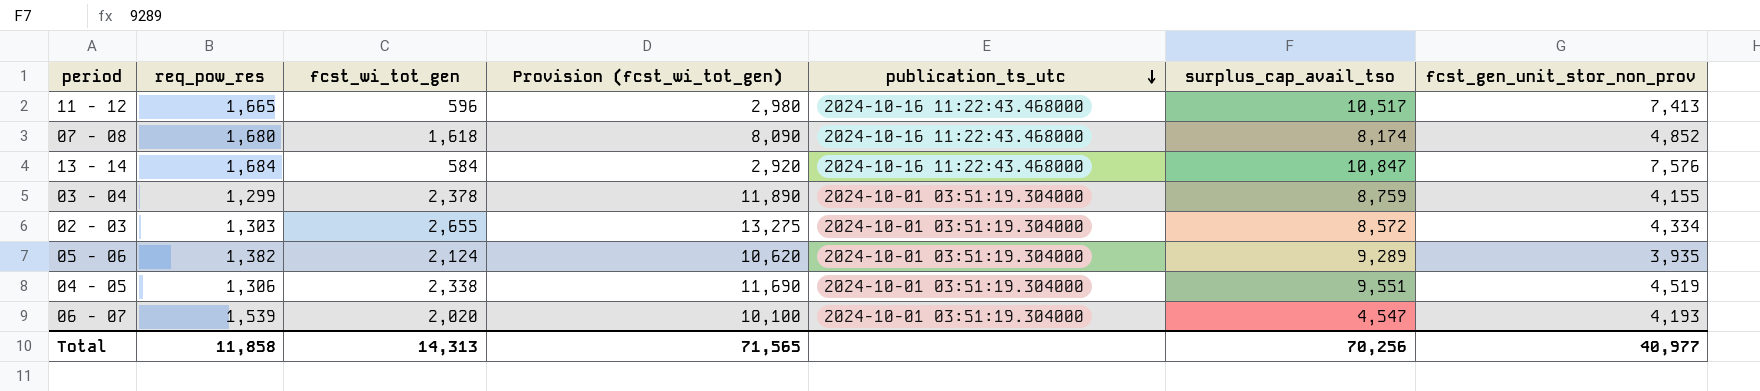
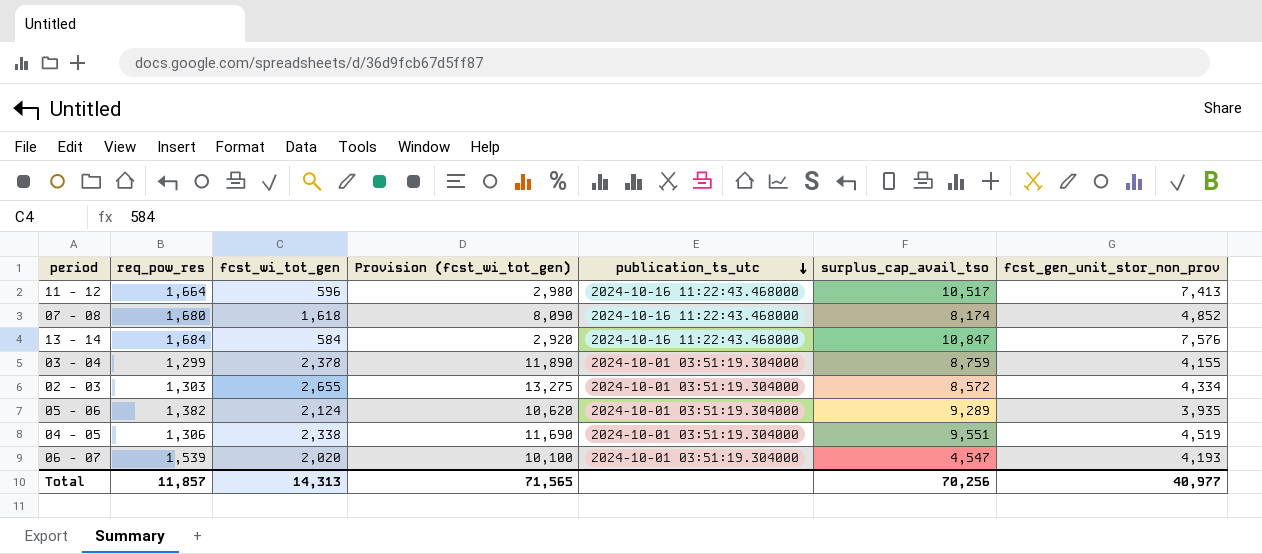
11 - 12 | req_pow_res: 1,665 -> 1,664
Total | req_pow_res: 11,858 -> 11,857

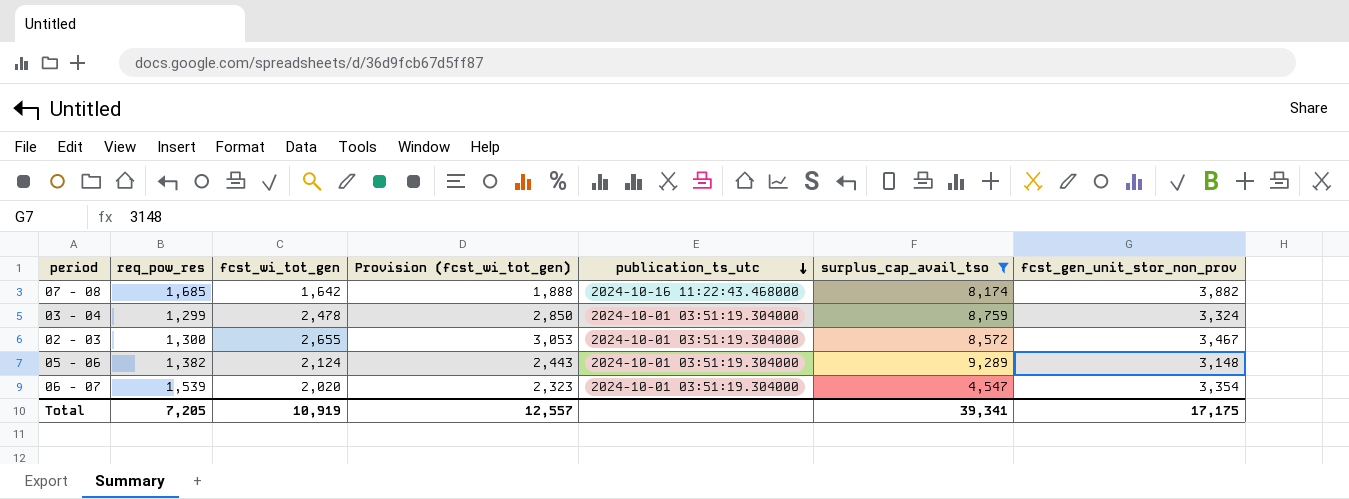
filter: none -> surplus_cap_avail_tso <= 9,289
column Provision (fcst_wi_tot_gen) | formula: [fcst_wi_tot_gen] * 5 -> [fcst_wi_tot_gen] * 1.15
07 - 08 | req_pow_res: 1,680 -> 1,685
07 - 08 | fcst_wi_tot_gen: 1,618 -> 1,642
07 - 08 | fcst_gen_unit_stor_non_prov: 4,852 -> 3,882
03 - 04 | fcst_wi_tot_gen: 2,378 -> 2,478
03 - 04 | fcst_gen_unit_stor_non_prov: 4,155 -> 3,324
02 - 03 | req_pow_res: 1,303 -> 1,300
02 - 03 | fcst_gen_unit_stor_non_prov: 4,334 -> 3,467
05 - 06 | fcst_gen_unit_stor_non_prov: 3,935 -> 3,148
06 - 07 | fcst_gen_unit_stor_non_prov: 4,193 -> 3,354
Total | req_pow_res: 11,857 -> 7,205
Total | fcst_wi_tot_gen: 14,313 -> 10,919
Total | Provision (fcst_wi_tot_gen): 71,565 -> 12,557
Total | surplus_cap_avail_tso: 70,256 -> 39,341
Total | fcst_gen_unit_stor_non_prov: 40,977 -> 17,175

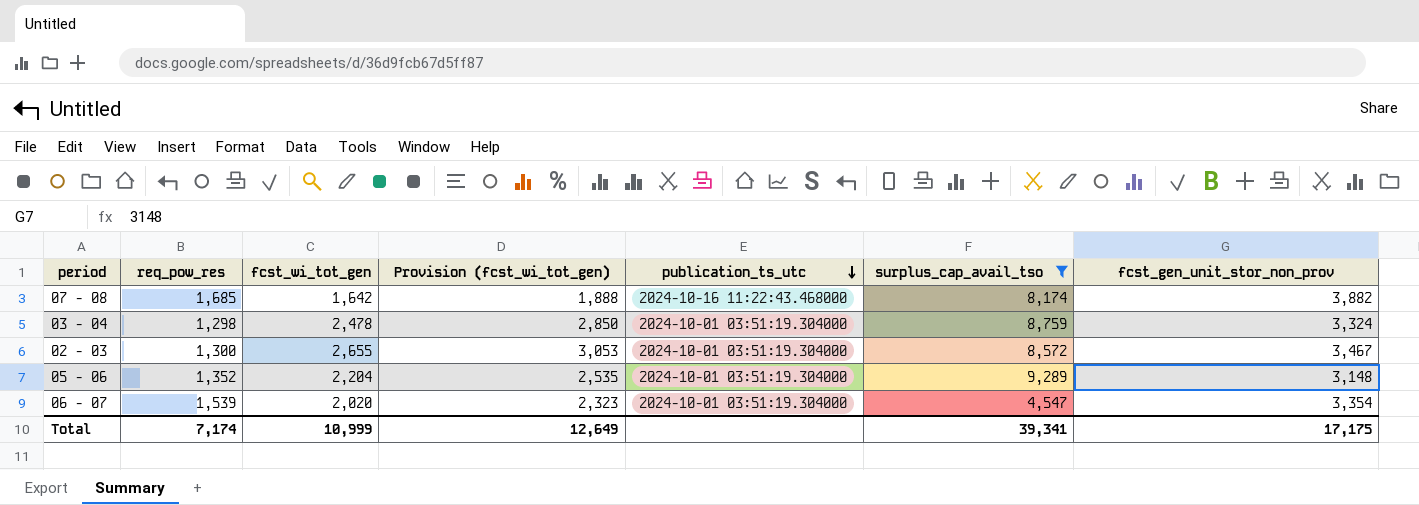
03 - 04 | req_pow_res: 1,299 -> 1,298
05 - 06 | req_pow_res: 1,382 -> 1,352
05 - 06 | fcst_wi_tot_gen: 2,124 -> 2,204
05 - 06 | Provision (fcst_wi_tot_gen): 2,443 -> 2,535
Total | req_pow_res: 7,205 -> 7,174
Total | fcst_wi_tot_gen: 10,919 -> 10,999
Total | Provision (fcst_wi_tot_gen): 12,557 -> 12,649

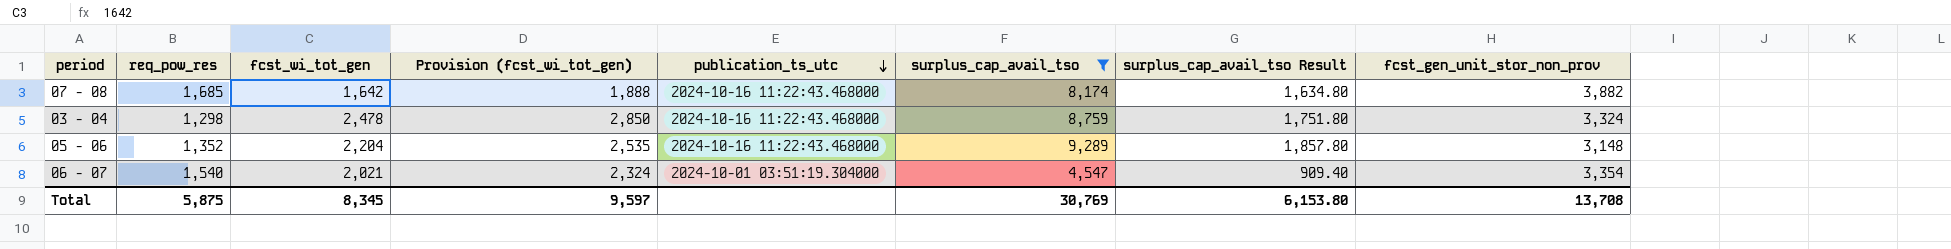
column surplus_cap_avail_tso Result | formula: none -> [surplus_cap_avail_tso] * 0.2
row 02 - 03: 1,300 | 2,655 | 3,053 | 2024-10-01 03:51:19.304000 | 8,572 | 3,467 -> none
03 - 04 | publication_ts_utc: 2024-10-01 03:51:19.304000 -> 2024-10-16 11:22:43.468000
05 - 06 | publication_ts_utc: 2024-10-01 03:51:19.304000 -> 2024-10-16 11:22:43.468000
06 - 07 | req_pow_res: 1,539 -> 1,540
06 - 07 | fcst_wi_tot_gen: 2,020 -> 2,021
06 - 07 | Provision (fcst_wi_tot_gen): 2,323 -> 2,324
Total | req_pow_res: 7,174 -> 5,875
Total | fcst_wi_tot_gen: 10,999 -> 8,345
Total | Provision (fcst_wi_tot_gen): 12,649 -> 9,597
Total | surplus_cap_avail_tso: 39,341 -> 30,769
Total | fcst_gen_unit_stor_non_prov: 17,175 -> 13,708

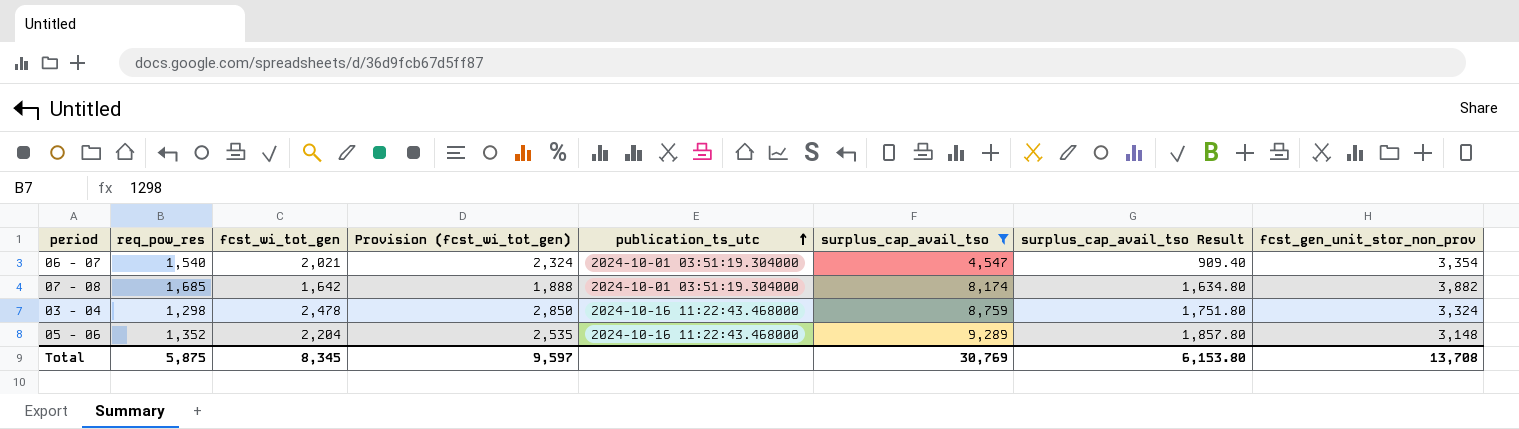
row order: publication_ts_utc descending -> publication_ts_utc ascending
07 - 08 | publication_ts_utc: 2024-10-16 11:22:43.468000 -> 2024-10-01 03:51:19.304000

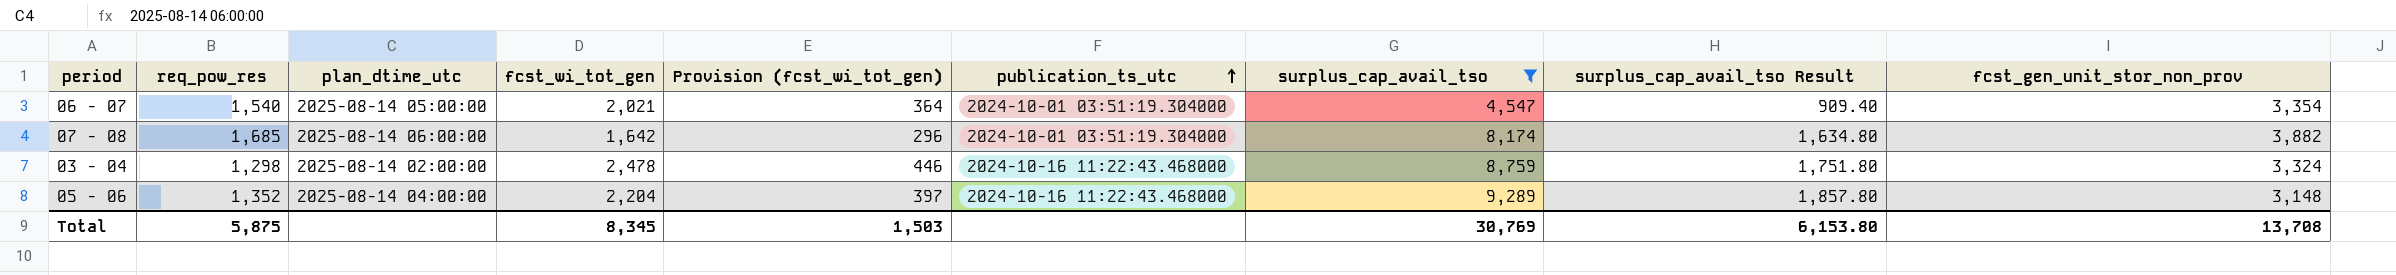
column plan_dtime_utc | position: none -> 3
column Provision (fcst_wi_tot_gen) | formula: [fcst_wi_tot_gen] * 1.15 -> [fcst_wi_tot_gen] * 0.18
Total | Provision (fcst_wi_tot_gen): 9,597 -> 1,503

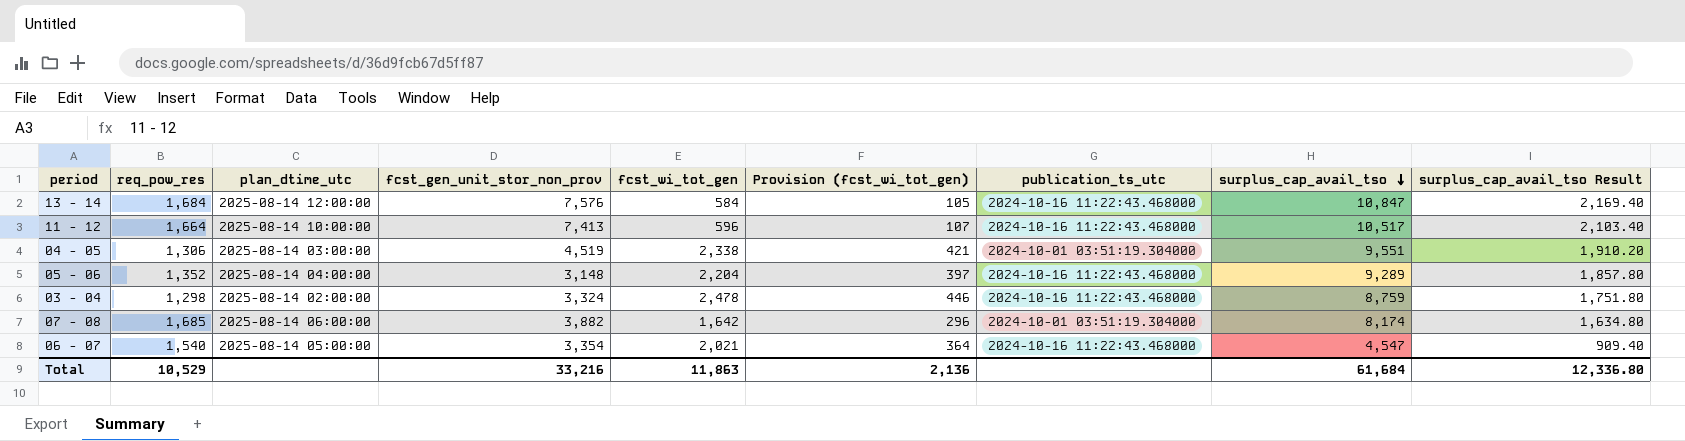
filter: surplus_cap_avail_tso <= 9,289 -> none
row order: publication_ts_utc ascending -> surplus_cap_avail_tso descending
column fcst_gen_unit_stor_non_prov | position: 9 -> 4
06 - 07 | publication_ts_utc: 2024-10-01 03:51:19.304000 -> 2024-10-16 11:22:43.468000
Total | req_pow_res: 5,875 -> 10,529
Total | fcst_gen_unit_stor_non_prov: 13,708 -> 33,216
Total | fcst_wi_tot_gen: 8,345 -> 11,863
Total | Provision (fcst_wi_tot_gen): 1,503 -> 2,136
Total | surplus_cap_avail_tso: 30,769 -> 61,684
Total | surplus_cap_avail_tso Result: 6,153.80 -> 12,336.80

